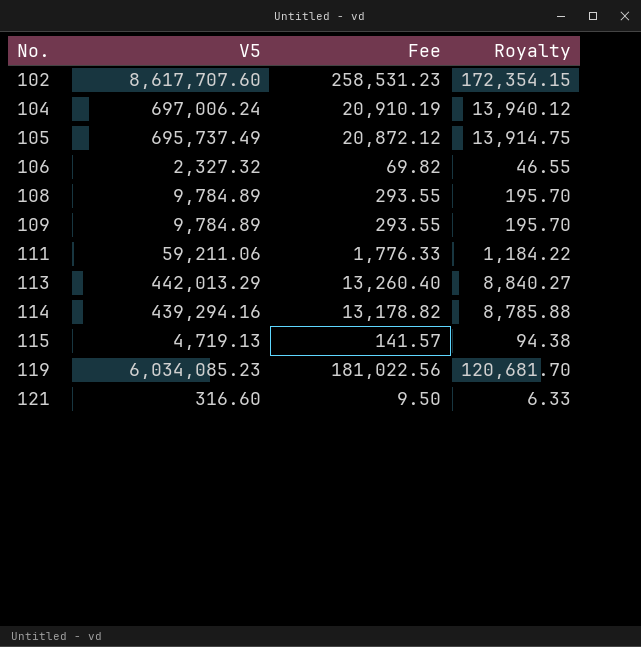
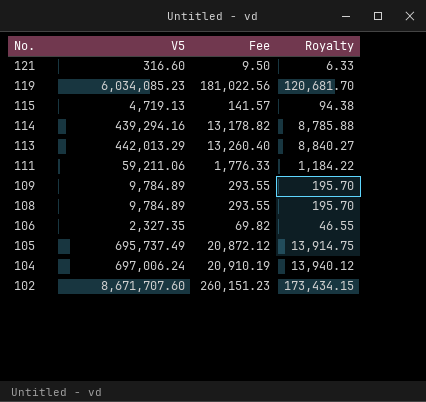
row order: No. ascending -> No. descending
106 | V5: 2,327.32 -> 2,327.35
102 | V5: 8,617,707.60 -> 8,671,707.60
102 | Fee: 258,531.23 -> 260,151.23
102 | Royalty: 172,354.15 -> 173,434.15

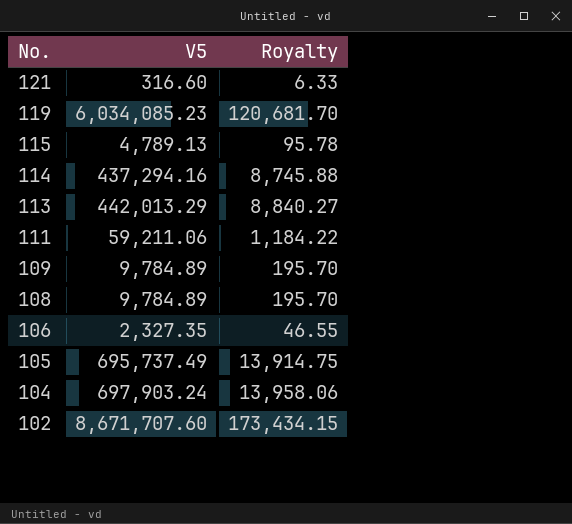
column Fee | formula: [V5] * 0.03 -> none
115 | V5: 4,719.13 -> 4,789.13
115 | Royalty: 94.38 -> 95.78
114 | V5: 439,294.16 -> 437,294.16
114 | Royalty: 8,785.88 -> 8,745.88
104 | V5: 697,006.24 -> 697,903.24
104 | Royalty: 13,940.12 -> 13,958.06

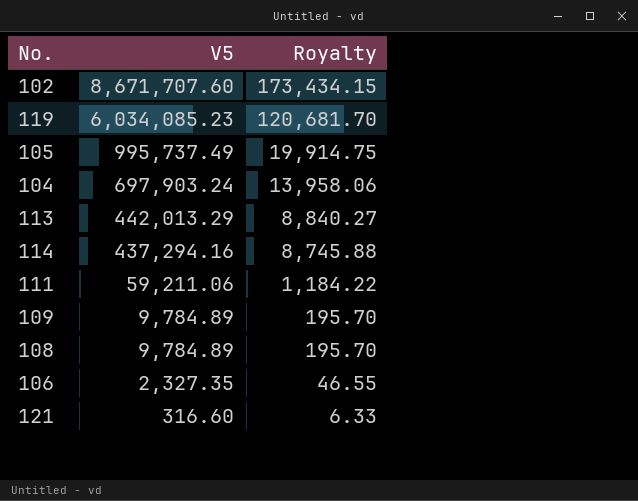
row order: No. descending -> V5 descending
row 115: 4,789.13 | 95.78 -> none
105 | V5: 695,737.49 -> 995,737.49
105 | Royalty: 13,914.75 -> 19,914.75

